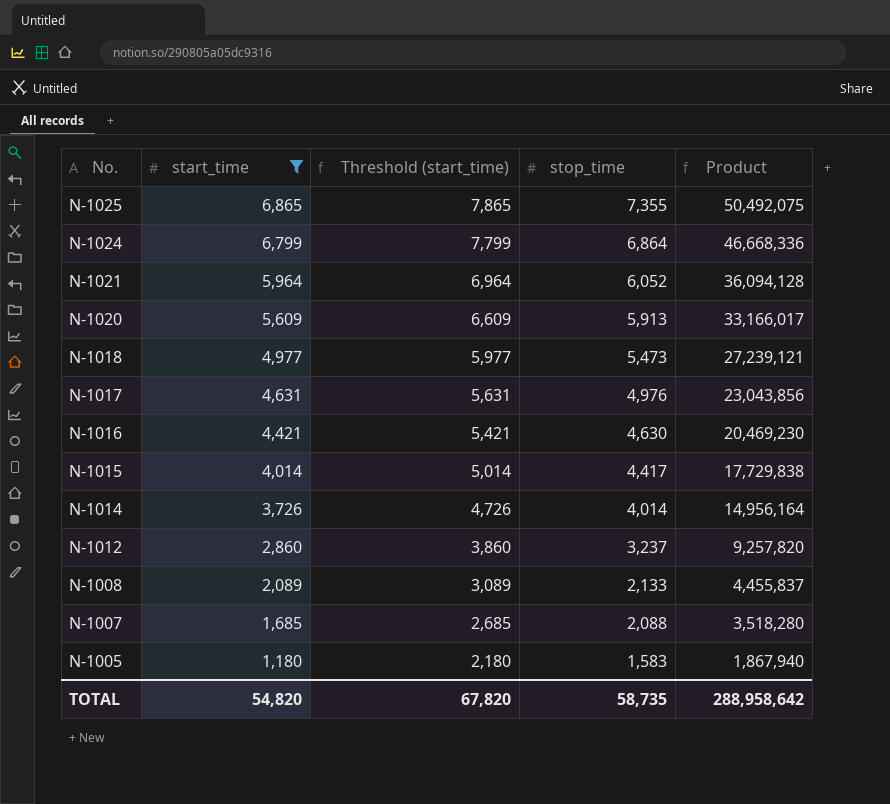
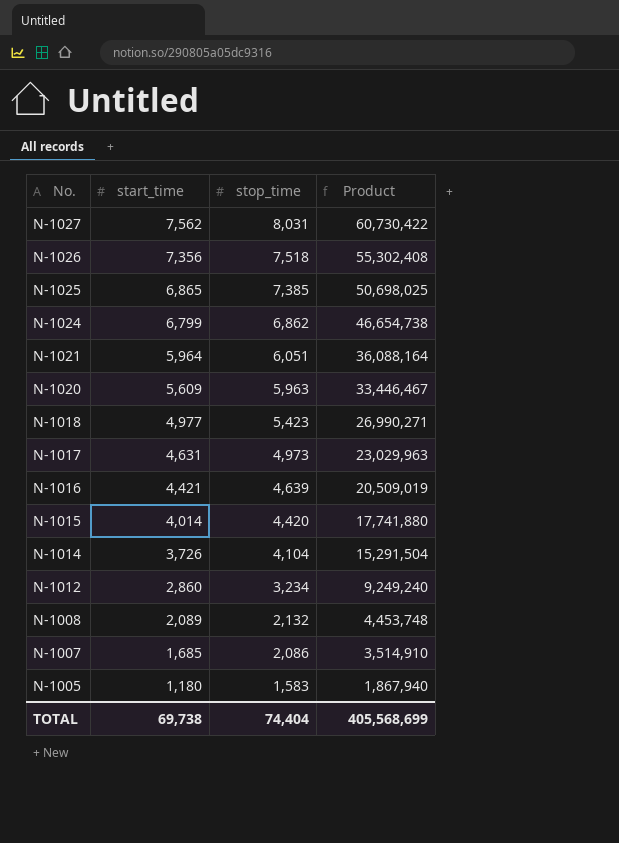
filter: start_time <= 6,865 -> none
column Threshold (start_time) | formula: [start_time] + 1000 -> none
N-1025 | stop_time: 7,355 -> 7,385
N-1025 | Product: 50,492,075 -> 50,698,025
N-1024 | stop_time: 6,864 -> 6,862
N-1024 | Product: 46,668,336 -> 46,654,738
N-1021 | stop_time: 6,052 -> 6,051
N-1021 | Product: 36,094,128 -> 36,088,164
N-1020 | stop_time: 5,913 -> 5,963
N-1020 | Product: 33,166,017 -> 33,446,467
N-1018 | stop_time: 5,473 -> 5,423
N-1018 | Product: 27,239,121 -> 26,990,271
N-1017 | stop_time: 4,976 -> 4,973
N-1017 | Product: 23,043,856 -> 23,029,963
N-1016 | stop_time: 4,630 -> 4,639
N-1016 | Product: 20,469,230 -> 20,509,019
N-1015 | stop_time: 4,417 -> 4,420
N-1015 | Product: 17,729,838 -> 17,741,880
N-1014 | stop_time: 4,014 -> 4,104
N-1014 | Product: 14,956,164 -> 15,291,504
N-1012 | stop_time: 3,237 -> 3,234
N-1012 | Product: 9,257,820 -> 9,249,240
N-1008 | stop_time: 2,133 -> 2,132
N-1008 | Product: 4,455,837 -> 4,453,748
N-1007 | stop_time: 2,088 -> 2,086
N-1007 | Product: 3,518,280 -> 3,514,910
TOTAL | start_time: 54,820 -> 69,738
TOTAL | stop_time: 58,735 -> 74,404
TOTAL | Product: 288,958,642 -> 405,568,699

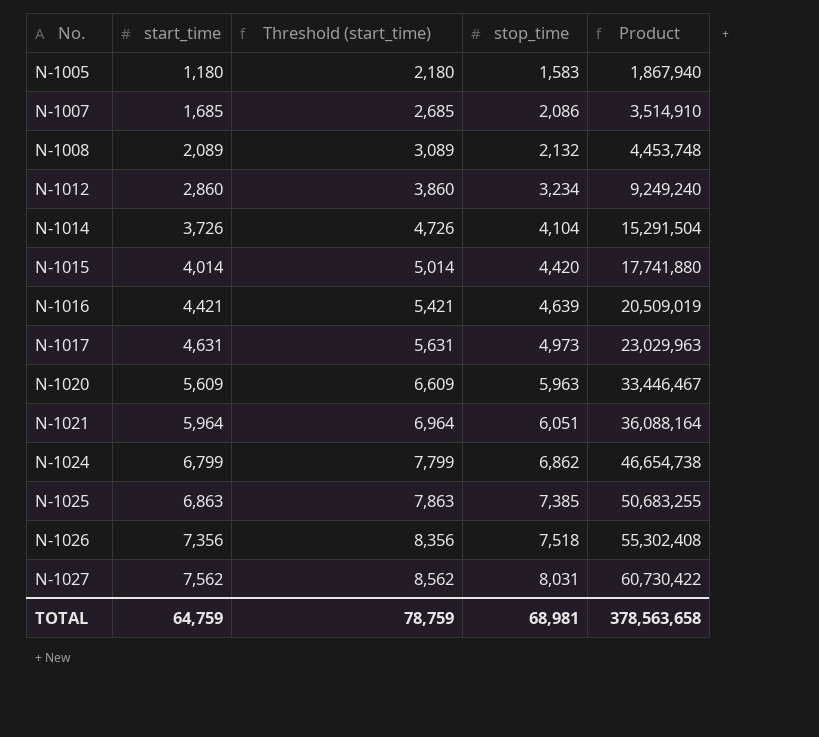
row order: No. descending -> No. ascending
column Threshold (start_time) | formula: none -> [start_time] + 1000
row N-1018: 4,977 | 5,423 | 26,990,271 -> none
N-1025 | start_time: 6,865 -> 6,863
N-1025 | Product: 50,698,025 -> 50,683,255
TOTAL | start_time: 69,738 -> 64,759
TOTAL | stop_time: 74,404 -> 68,981
TOTAL | Product: 405,568,699 -> 378,563,658

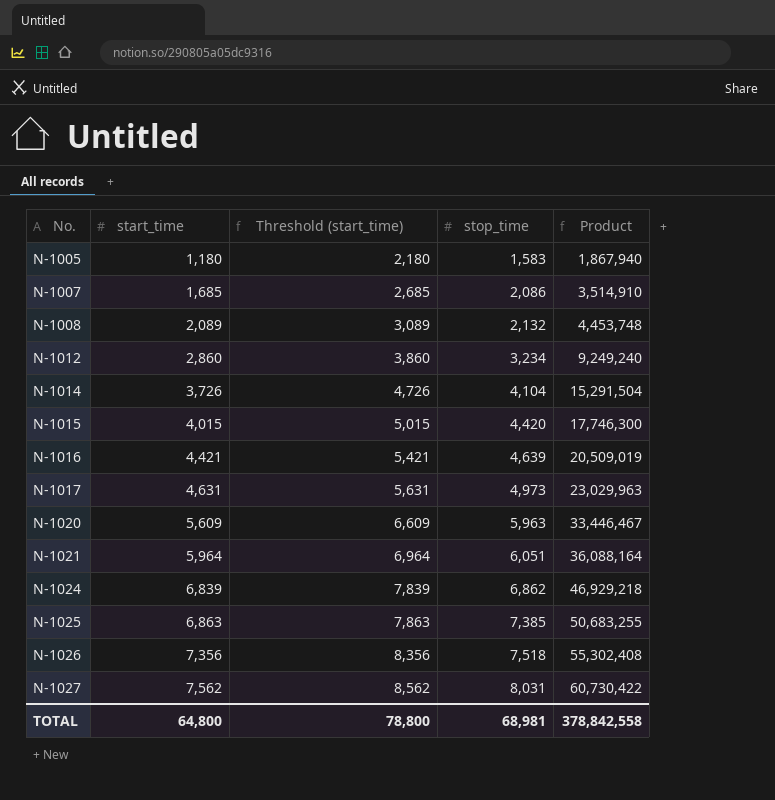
N-1015 | start_time: 4,014 -> 4,015
N-1015 | Threshold (start_time): 5,014 -> 5,015
N-1015 | Product: 17,741,880 -> 17,746,300
N-1024 | start_time: 6,799 -> 6,839
N-1024 | Threshold (start_time): 7,799 -> 7,839
N-1024 | Product: 46,654,738 -> 46,929,218
TOTAL | start_time: 64,759 -> 64,800
TOTAL | Threshold (start_time): 78,759 -> 78,800
TOTAL | Product: 378,563,658 -> 378,842,558

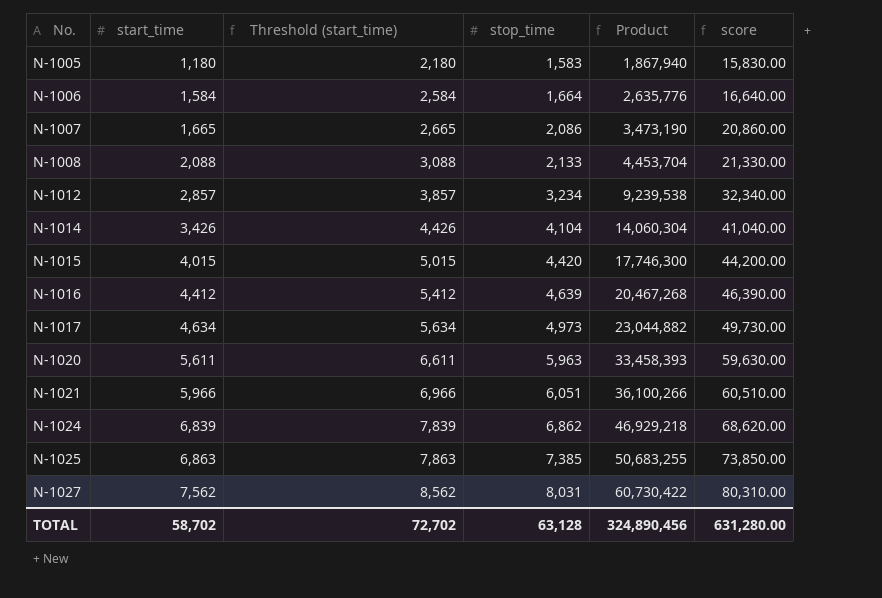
column score | formula: none -> [stop_time] * 10
row N-1026: 7,356 | 8,356 | 7,518 | 55,302,408 -> none
row N-1006: none -> 1,584 | 2,584 | 1,664 | 2,635,776 | 16,640.00
N-1007 | start_time: 1,685 -> 1,665
N-1007 | Threshold (start_time): 2,685 -> 2,665
N-1007 | Product: 3,514,910 -> 3,473,190
N-1008 | start_time: 2,089 -> 2,088
N-1008 | Threshold (start_time): 3,089 -> 3,088
N-1008 | stop_time: 2,132 -> 2,133
N-1008 | Product: 4,453,748 -> 4,453,704
N-1012 | start_time: 2,860 -> 2,857
N-1012 | Threshold (start_time): 3,860 -> 3,857
N-1012 | Product: 9,249,240 -> 9,239,538
N-1014 | start_time: 3,726 -> 3,426
N-1014 | Threshold (start_time): 4,726 -> 4,426
N-1014 | Product: 15,291,504 -> 14,060,304
N-1016 | start_time: 4,421 -> 4,412
N-1016 | Threshold (start_time): 5,421 -> 5,412
N-1016 | Product: 20,509,019 -> 20,467,268
N-1017 | start_time: 4,631 -> 4,634
N-1017 | Threshold (start_time): 5,631 -> 5,634
N-1017 | Product: 23,029,963 -> 23,044,882
N-1020 | start_time: 5,609 -> 5,611
N-1020 | Threshold (start_time): 6,609 -> 6,611
N-1020 | Product: 33,446,467 -> 33,458,393
N-1021 | start_time: 5,964 -> 5,966
N-1021 | Threshold (start_time): 6,964 -> 6,966
N-1021 | Product: 36,088,164 -> 36,100,266
TOTAL | start_time: 64,800 -> 58,702
TOTAL | Threshold (start_time): 78,800 -> 72,702
TOTAL | stop_time: 68,981 -> 63,128
TOTAL | Product: 378,842,558 -> 324,890,456

